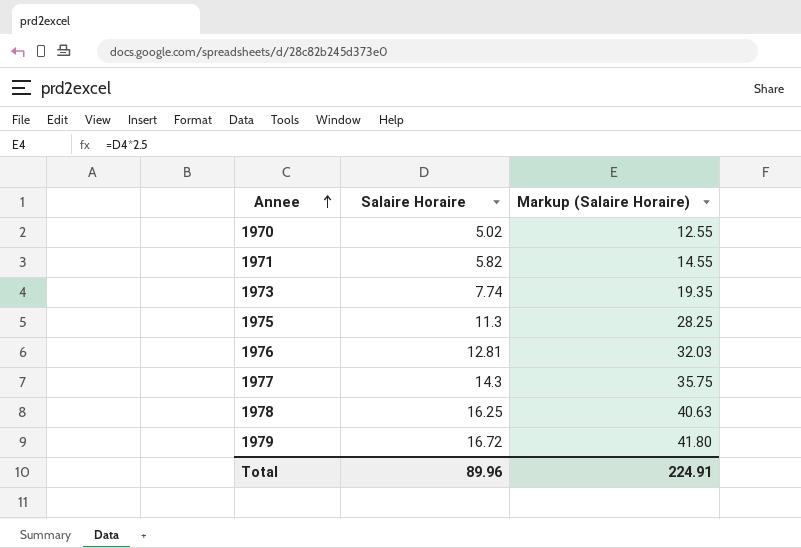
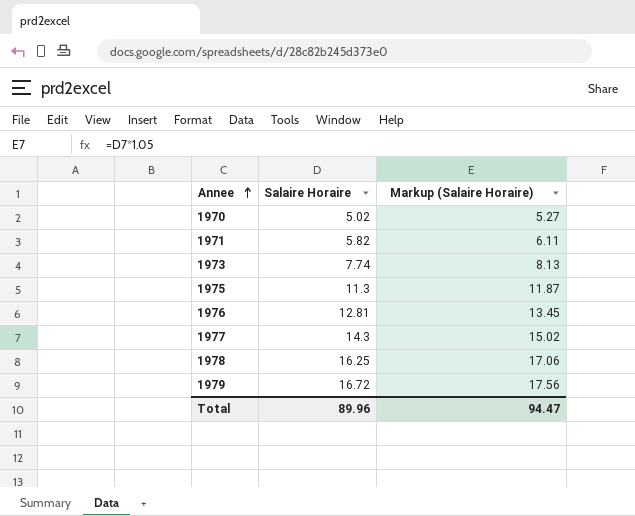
column Markup (Salaire Horaire) | formula: [Salaire Horaire] * 2.5 -> [Salaire Horaire] * 1.05
Total | Markup (Salaire Horaire): 224.91 -> 94.47

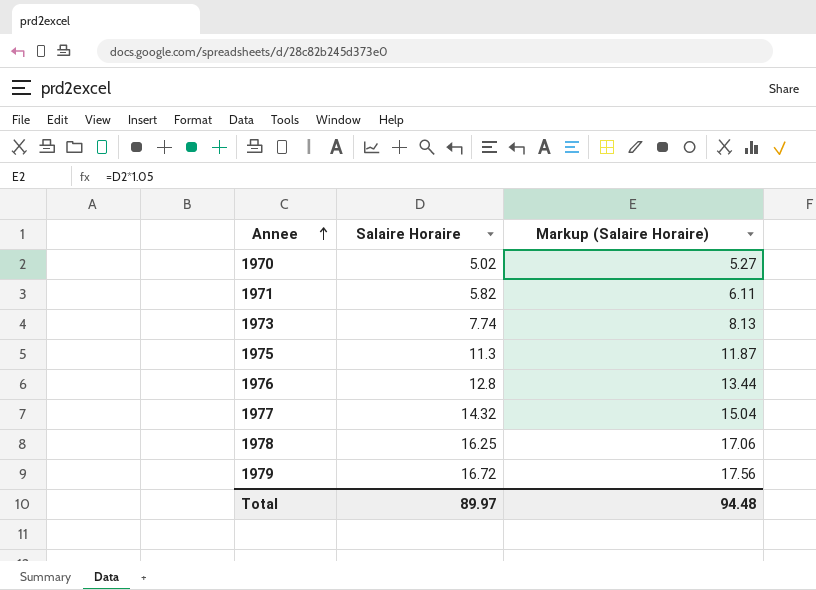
1976 | Salaire Horaire: 12.81 -> 12.8
1976 | Markup (Salaire Horaire): 13.45 -> 13.44
1977 | Salaire Horaire: 14.3 -> 14.32
1977 | Markup (Salaire Horaire): 15.02 -> 15.04
Total | Salaire Horaire: 89.96 -> 89.97
Total | Markup (Salaire Horaire): 94.47 -> 94.48

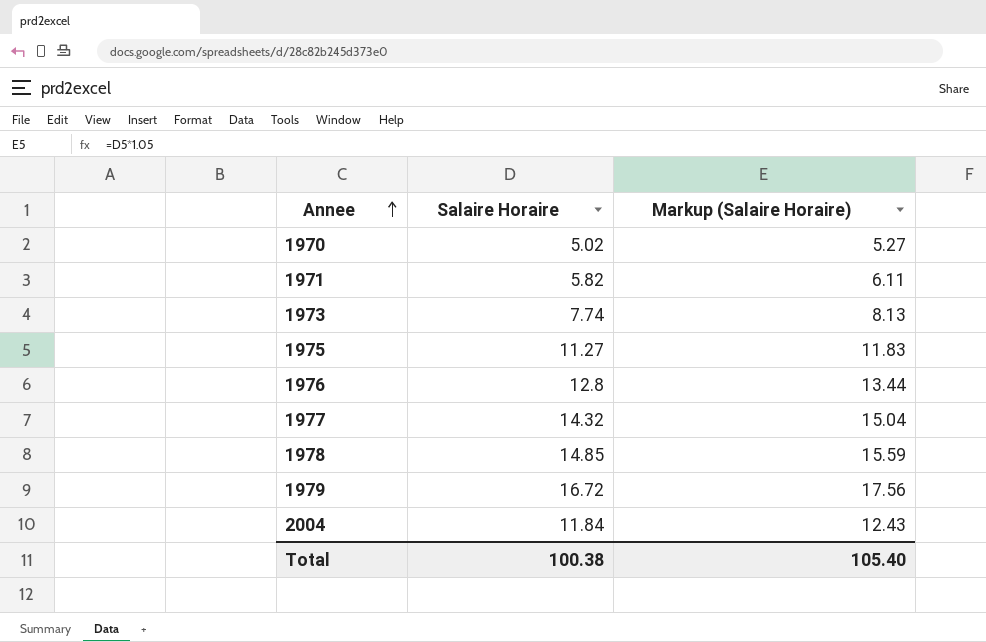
1975 | Salaire Horaire: 11.3 -> 11.27
1975 | Markup (Salaire Horaire): 11.87 -> 11.83
1978 | Salaire Horaire: 16.25 -> 14.85
1978 | Markup (Salaire Horaire): 17.06 -> 15.59
row 2004: none -> 11.84 | 12.43
Total | Salaire Horaire: 89.97 -> 100.38
Total | Markup (Salaire Horaire): 94.48 -> 105.40

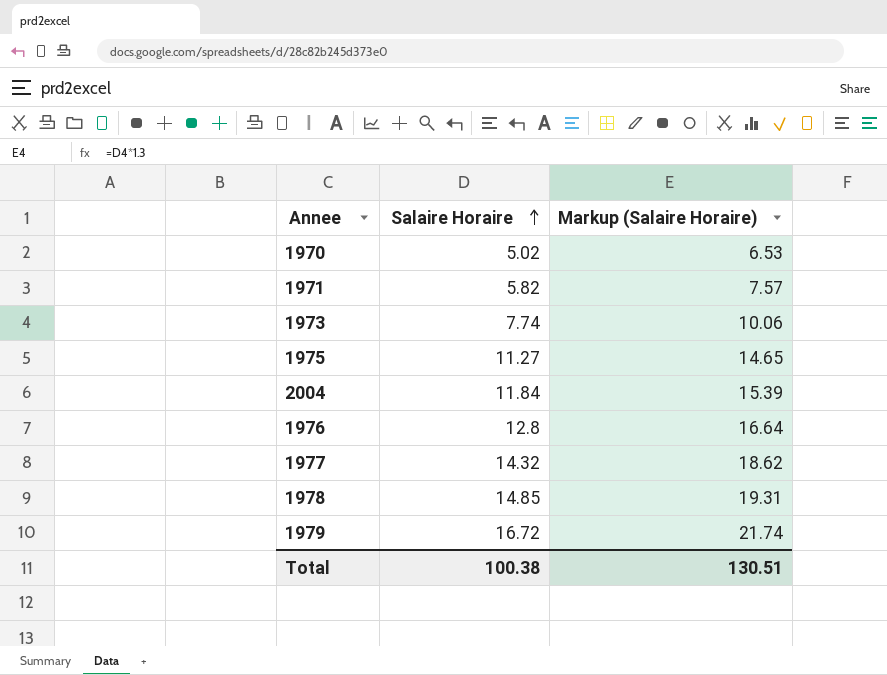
row order: Annee ascending -> Salaire Horaire ascending
column Markup (Salaire Horaire) | formula: [Salaire Horaire] * 1.05 -> [Salaire Horaire] * 1.3
Total | Markup (Salaire Horaire): 105.40 -> 130.51

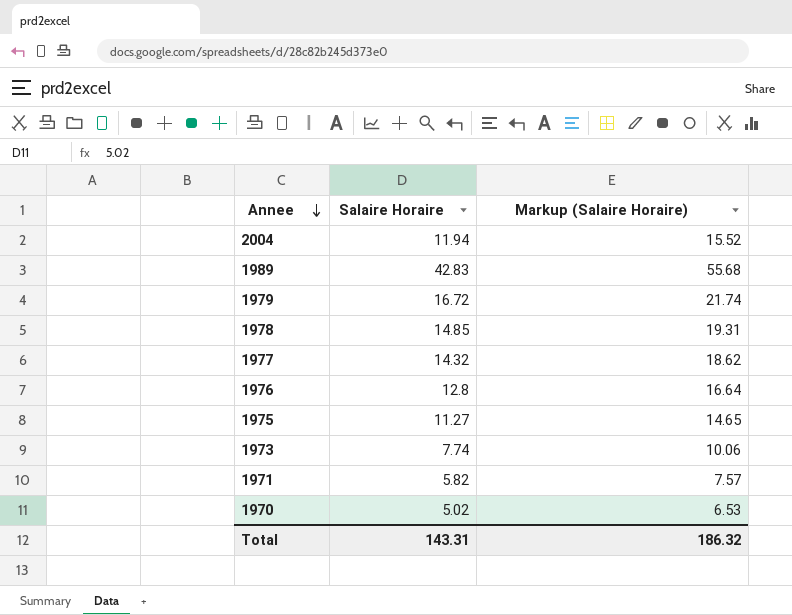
row order: Salaire Horaire ascending -> Annee descending
2004 | Salaire Horaire: 11.84 -> 11.94
2004 | Markup (Salaire Horaire): 15.39 -> 15.52
row 1989: none -> 42.83 | 55.68
Total | Salaire Horaire: 100.38 -> 143.31
Total | Markup (Salaire Horaire): 130.51 -> 186.32

